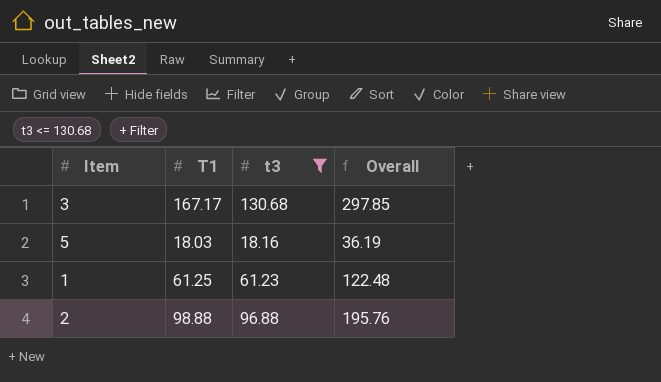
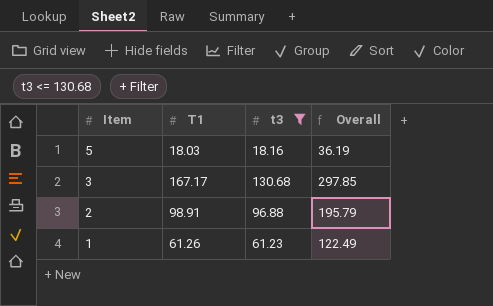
row order: none -> Item descending
2 | T1: 98.88 -> 98.91
2 | Overall: 195.76 -> 195.79
1 | T1: 61.25 -> 61.26
1 | Overall: 122.48 -> 122.49

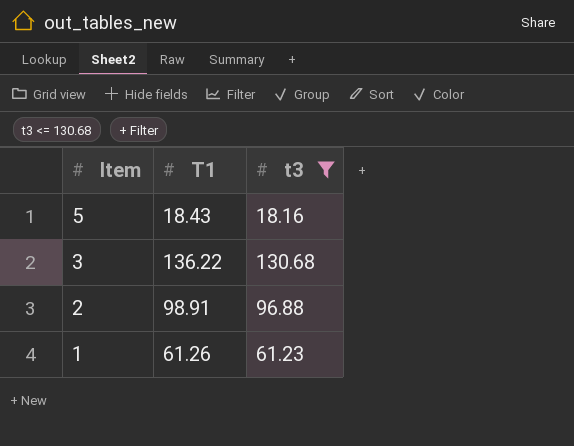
column Overall | formula: [T1] + [t3] -> none
5 | T1: 18.03 -> 18.43
3 | T1: 167.17 -> 136.22

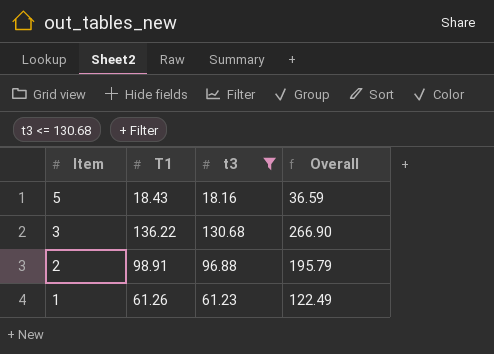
column Overall | formula: none -> [T1] + [t3]

